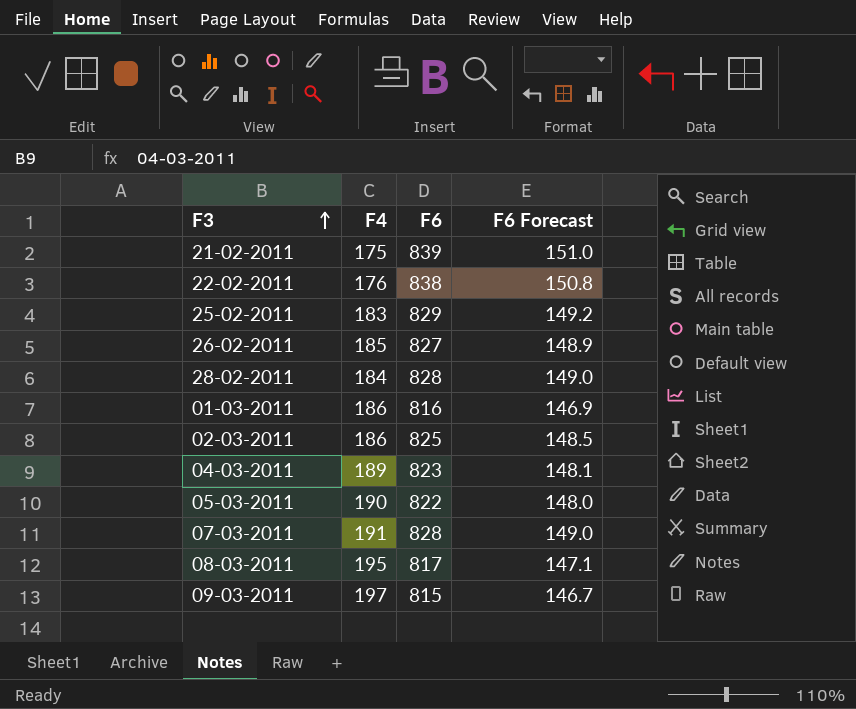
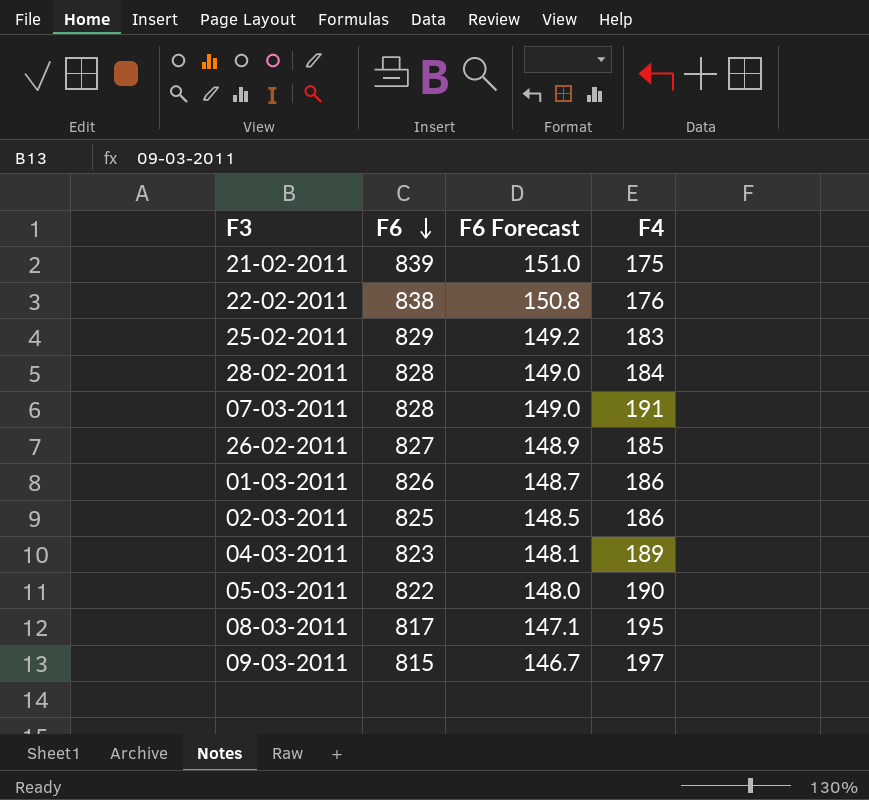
row order: F3 ascending -> F6 descending
column F4 | position: 2 -> 4
01-03-2011 | F6: 816 -> 826
01-03-2011 | F6 Forecast: 146.9 -> 148.7

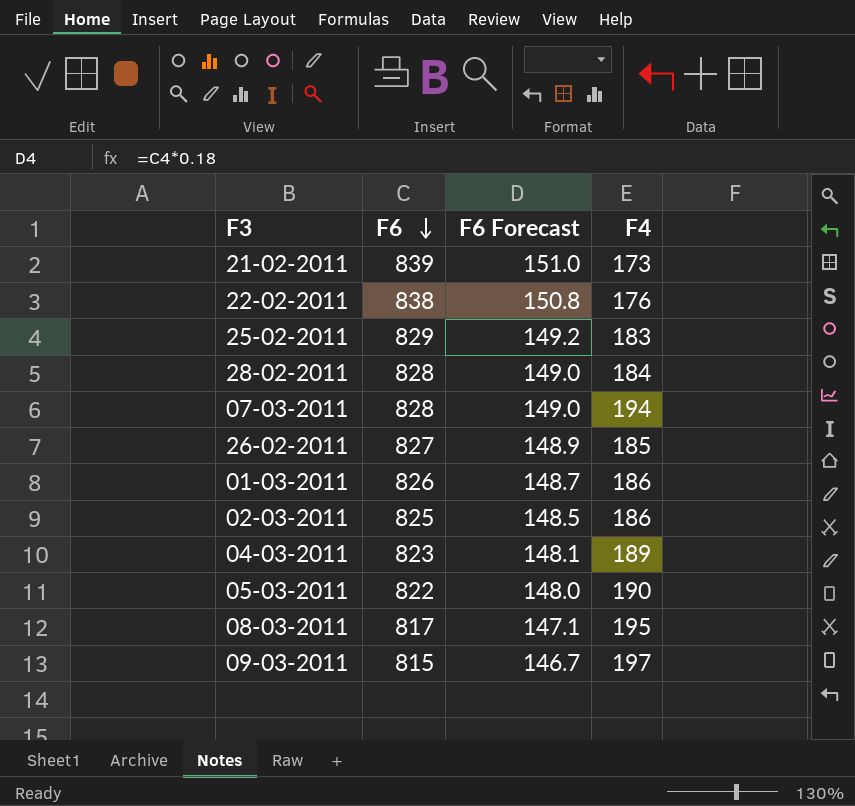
21-02-2011 | F4: 175 -> 173
07-03-2011 | F4: 191 -> 194

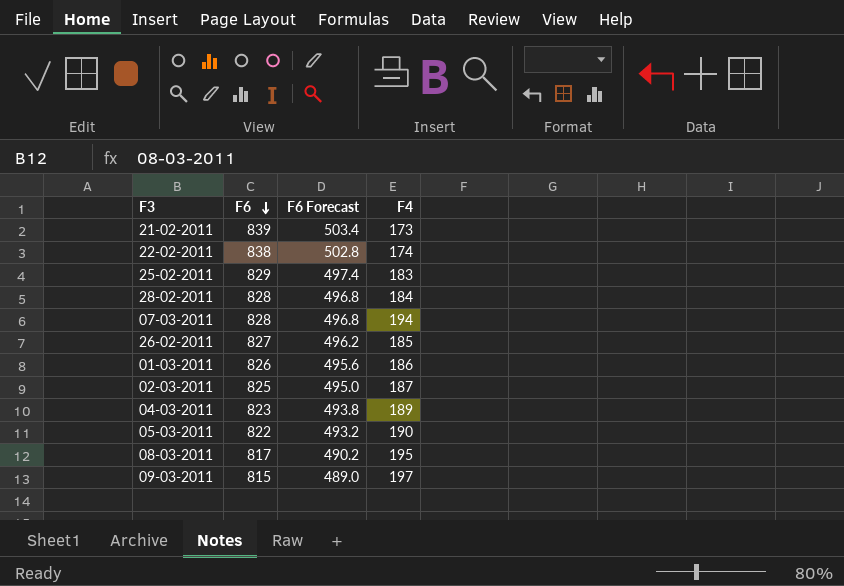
column F6 Forecast | formula: [F6] * 0.18 -> [F6] * 0.6
22-02-2011 | F4: 176 -> 174
02-03-2011 | F4: 186 -> 187

